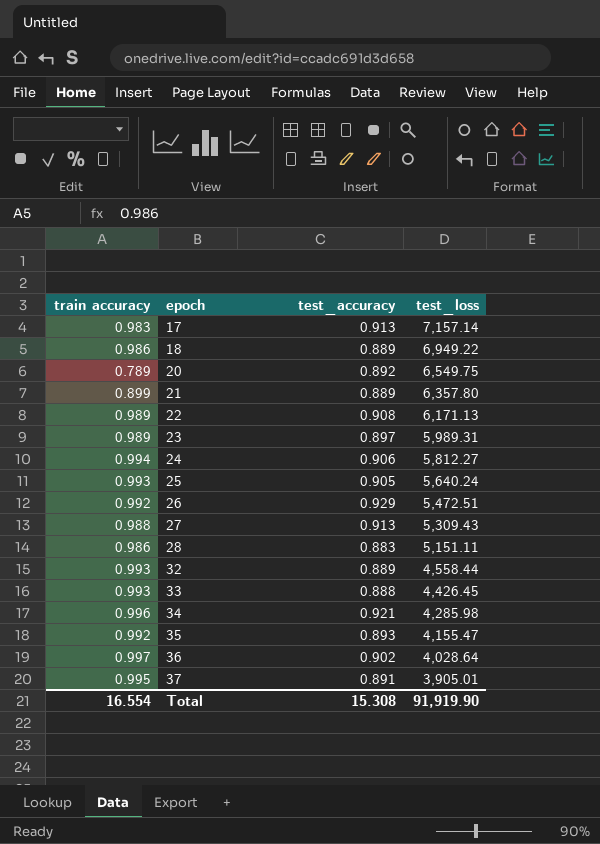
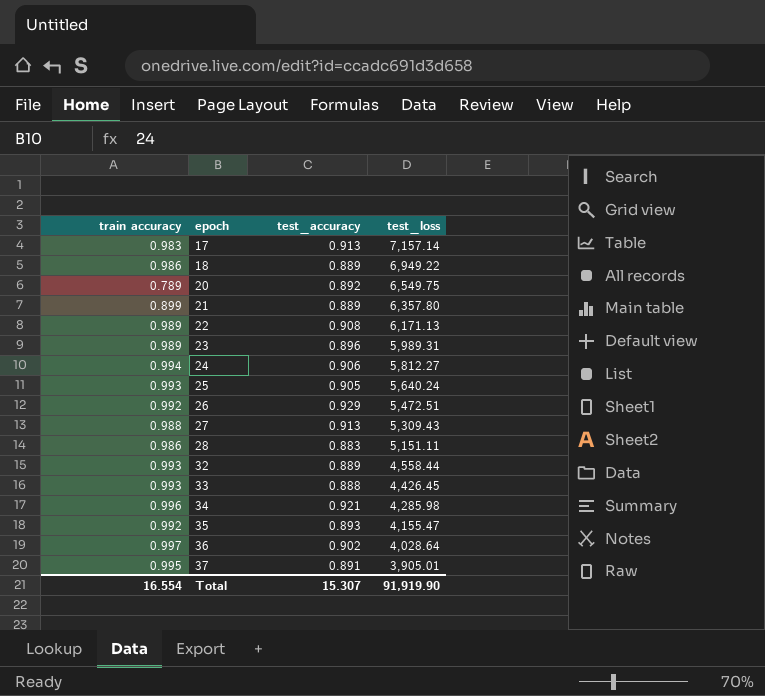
23 | test_accuracy: 0.897 -> 0.896
Total | test_accuracy: 15.308 -> 15.307

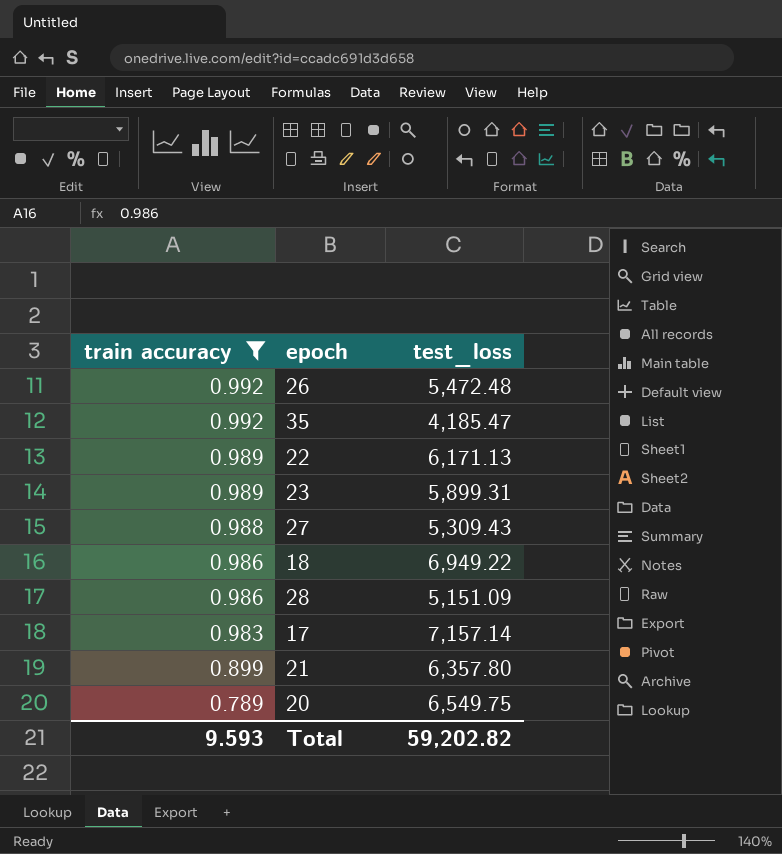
filter: none -> train accuracy <= 0.992
row order: epoch ascending -> train accuracy descending
column test_accuracy | position: 3 -> none
26 | test_loss: 5,472.51 -> 5,472.48
35 | test_loss: 4,155.47 -> 4,185.47
23 | test_loss: 5,989.31 -> 5,899.31
28 | test_loss: 5,151.11 -> 5,151.09
Total | train accuracy: 16.554 -> 9.593
Total | test_loss: 91,919.90 -> 59,202.82

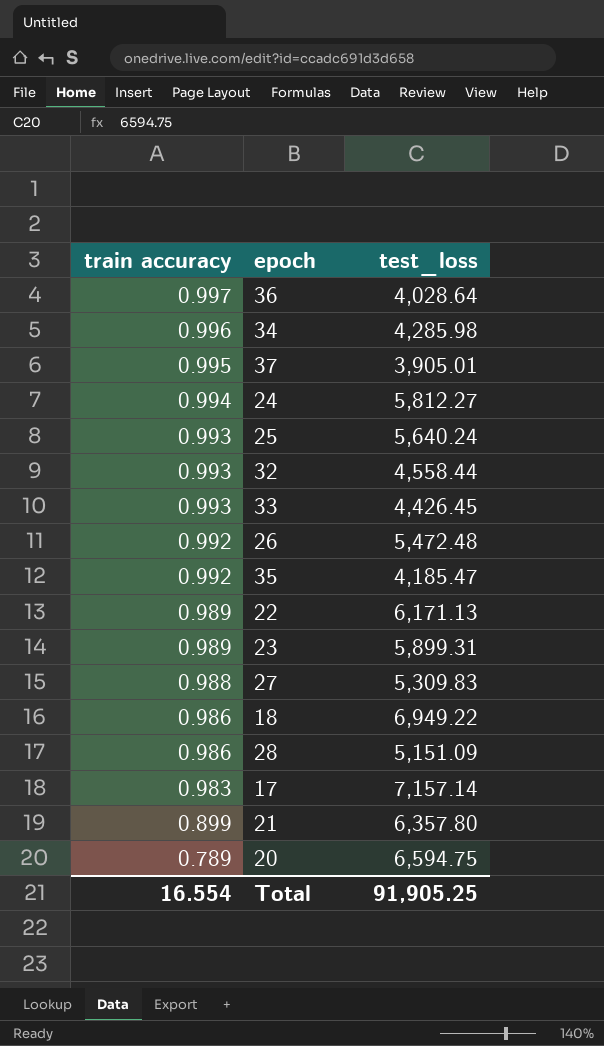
filter: train accuracy <= 0.992 -> none
27 | test_loss: 5,309.43 -> 5,309.83
20 | test_loss: 6,549.75 -> 6,594.75
Total | train accuracy: 9.593 -> 16.554
Total | test_loss: 59,202.82 -> 91,905.25

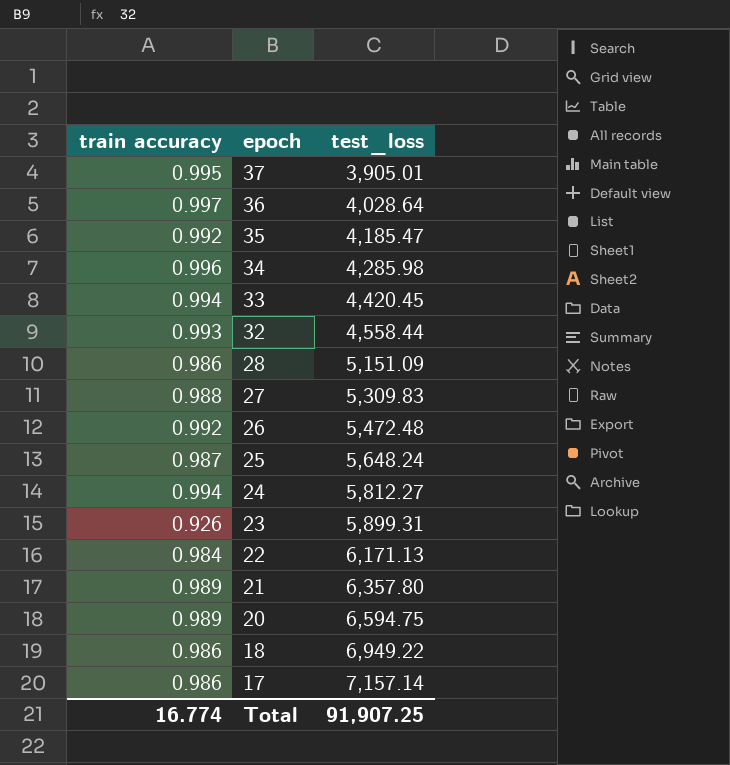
row order: train accuracy descending -> epoch descending
33 | train accuracy: 0.993 -> 0.994
33 | test_loss: 4,426.45 -> 4,420.45
25 | train accuracy: 0.993 -> 0.987
25 | test_loss: 5,640.24 -> 5,648.24
23 | train accuracy: 0.989 -> 0.926
22 | train accuracy: 0.989 -> 0.984
21 | train accuracy: 0.899 -> 0.989
20 | train accuracy: 0.789 -> 0.989
17 | train accuracy: 0.983 -> 0.986
Total | train accuracy: 16.554 -> 16.774
Total | test_loss: 91,905.25 -> 91,907.25

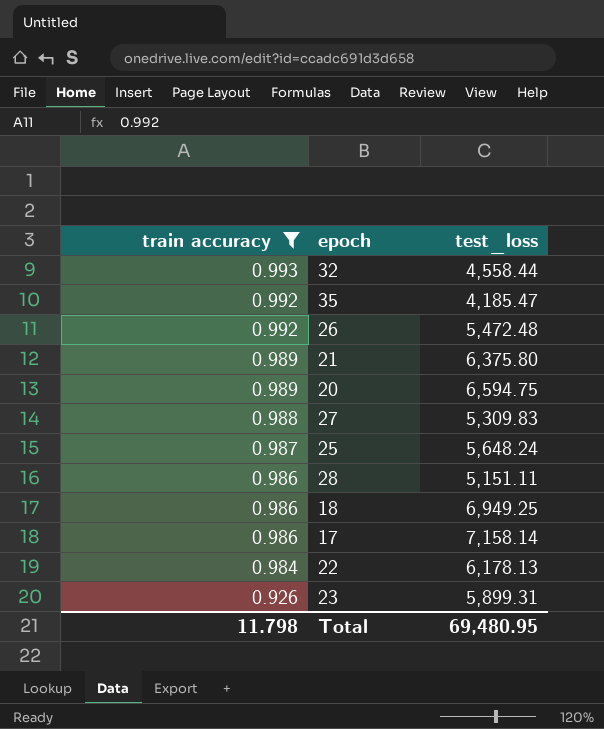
filter: none -> train accuracy <= 0.993
row order: epoch descending -> train accuracy descending
21 | test_loss: 6,357.80 -> 6,375.80
28 | test_loss: 5,151.09 -> 5,151.11
18 | test_loss: 6,949.22 -> 6,949.25
17 | test_loss: 7,157.14 -> 7,158.14
22 | test_loss: 6,171.13 -> 6,178.13
Total | train accuracy: 16.774 -> 11.798
Total | test_loss: 91,907.25 -> 69,480.95

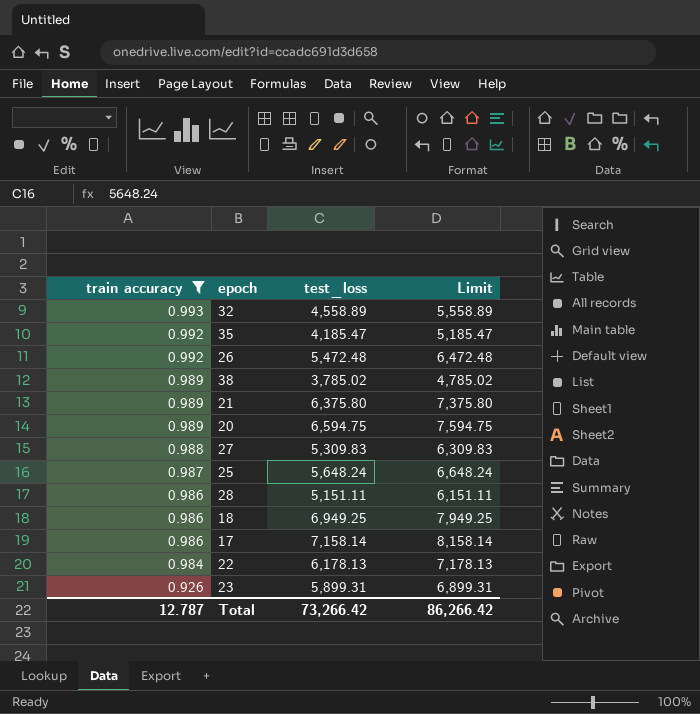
column Limit | formula: none -> [test_loss] + 1000
32 | test_loss: 4,558.44 -> 4,558.89
row 38: none -> 0.989 | 3,785.02 | 4,785.02
Total | train accuracy: 11.798 -> 12.787
Total | test_loss: 69,480.95 -> 73,266.42

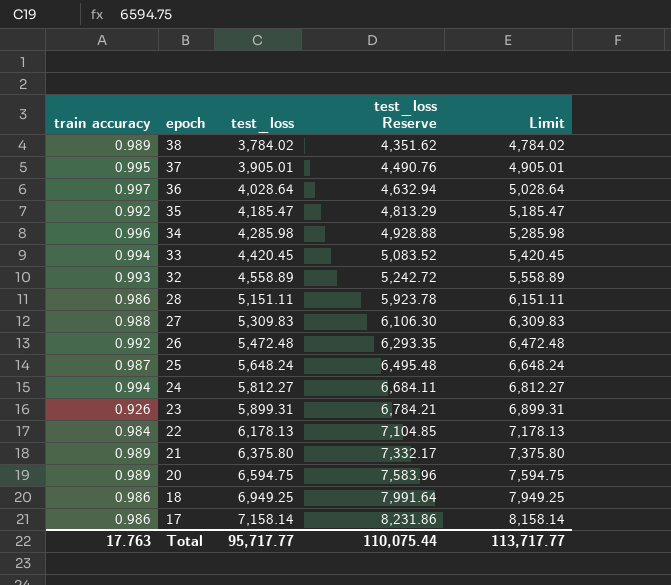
filter: train accuracy <= 0.993 -> none
row order: train accuracy descending -> epoch descending
column test_loss Reserve | formula: none -> [test_loss] * 1.15
38 | test_loss: 3,785.02 -> 3,784.02
38 | Limit: 4,785.02 -> 4,784.02
Total | train accuracy: 12.787 -> 17.763
Total | test_loss: 73,266.42 -> 95,717.77
Total | Limit: 86,266.42 -> 113,717.77

